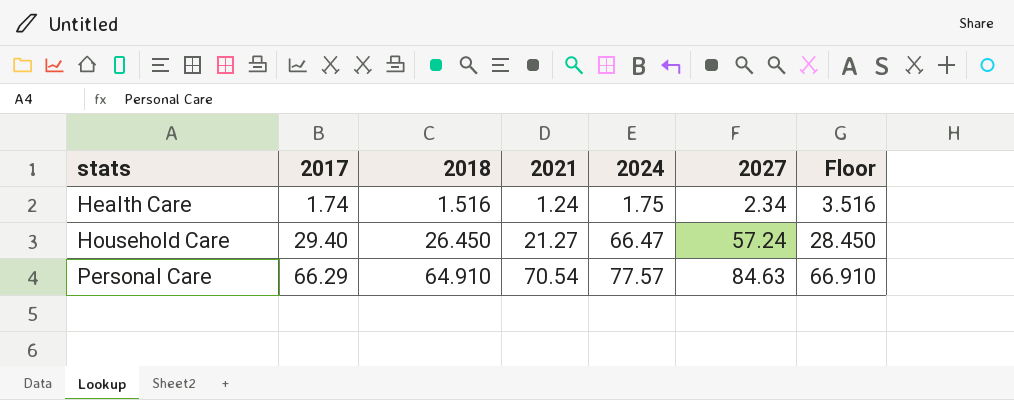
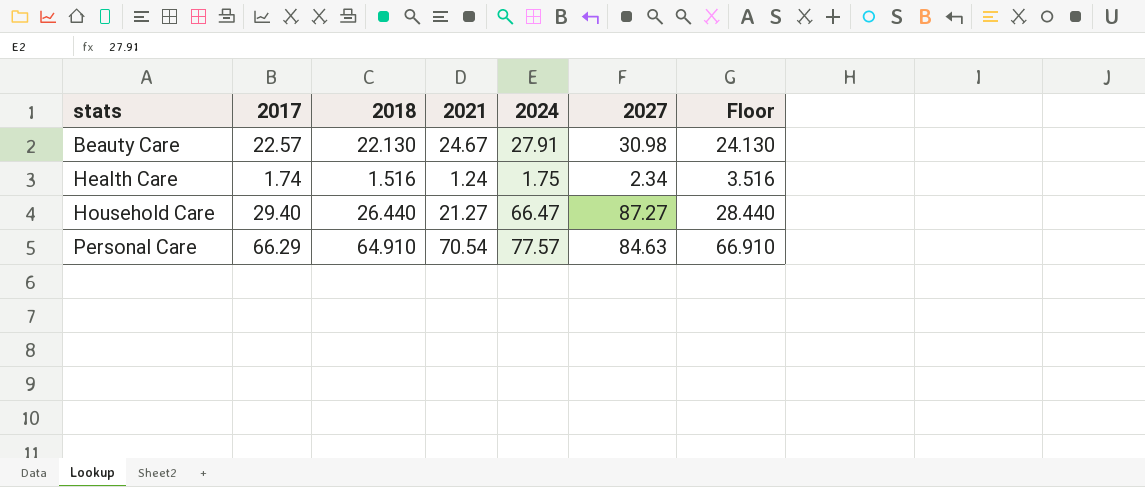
row Beauty Care: none -> 22.57 | 22.130 | 24.67 | 27.91 | 30.98 | 24.130
Household Care | 2018: 26.450 -> 26.440
Household Care | 2027: 57.24 -> 87.27
Household Care | Floor: 28.450 -> 28.440

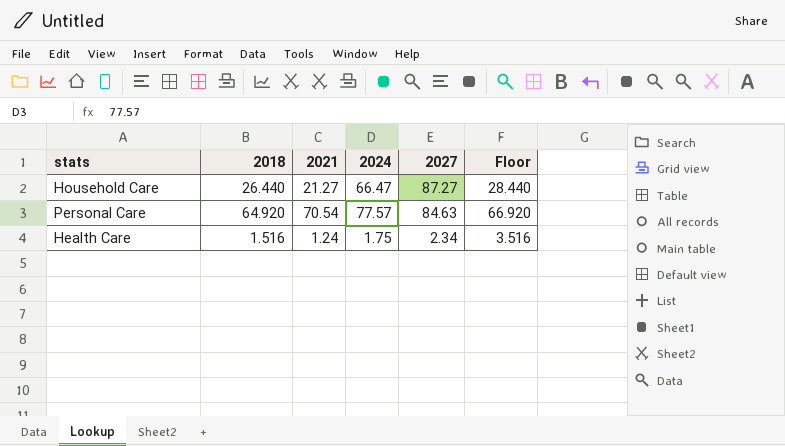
row order: stats ascending -> 2027 descending
column 2017 | position: 2 -> none
row Beauty Care: 22.57 | 22.130 | 24.67 | 27.91 | 30.98 | 24.130 -> none
Personal Care | 2018: 64.910 -> 64.920
Personal Care | Floor: 66.910 -> 66.920

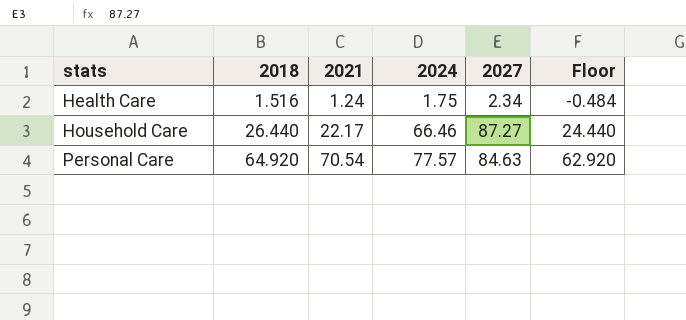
row order: 2027 descending -> stats ascending
column Floor | formula: [2018] + 2 -> [2018] - 2
Household Care | 2021: 21.27 -> 22.17
Household Care | 2024: 66.47 -> 66.46

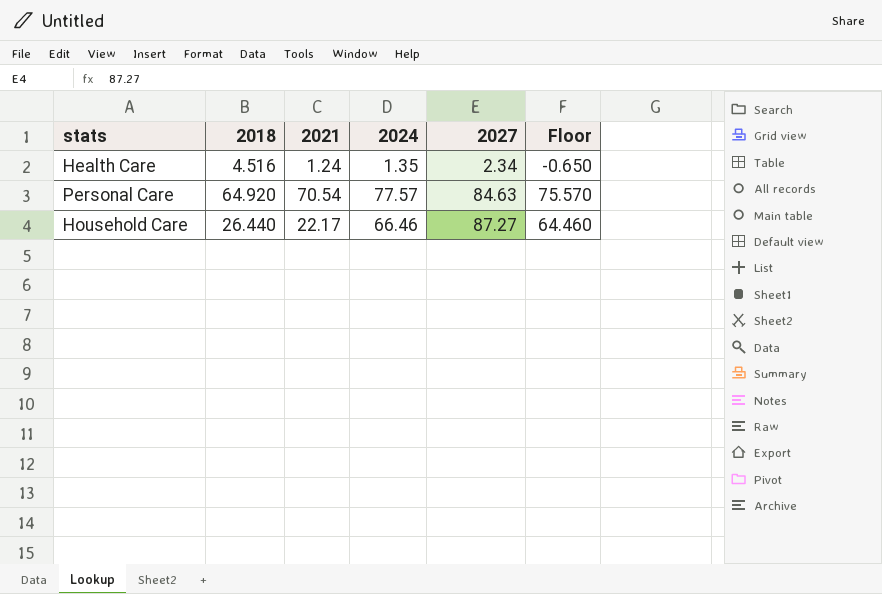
row order: stats ascending -> 2027 ascending
column Floor | formula: [2018] - 2 -> [2024] - 2
Health Care | 2018: 1.516 -> 4.516
Health Care | 2024: 1.75 -> 1.35

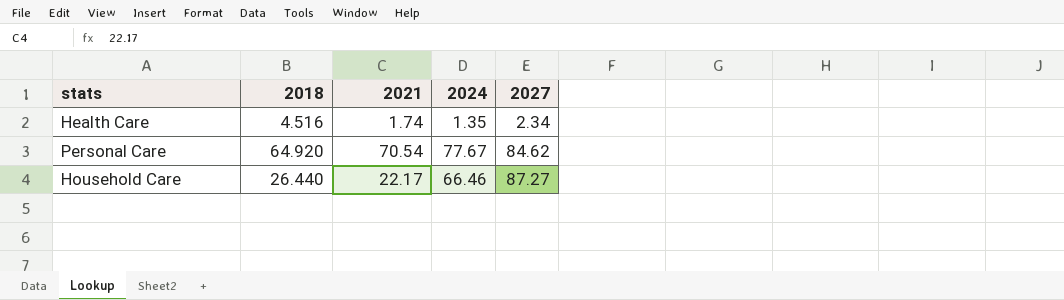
column Floor | formula: [2024] - 2 -> none
Health Care | 2021: 1.24 -> 1.74
Personal Care | 2024: 77.57 -> 77.67
Personal Care | 2027: 84.63 -> 84.62

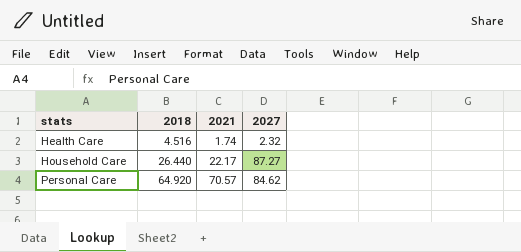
row order: 2027 ascending -> stats ascending
column 2024 | position: 4 -> none
Health Care | 2027: 2.34 -> 2.32
Personal Care | 2021: 70.54 -> 70.57

